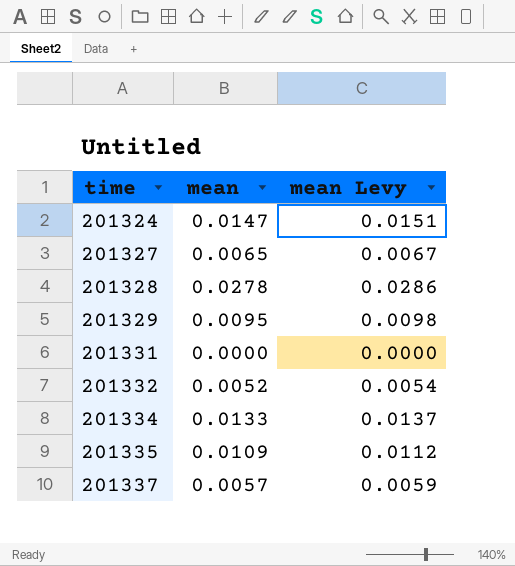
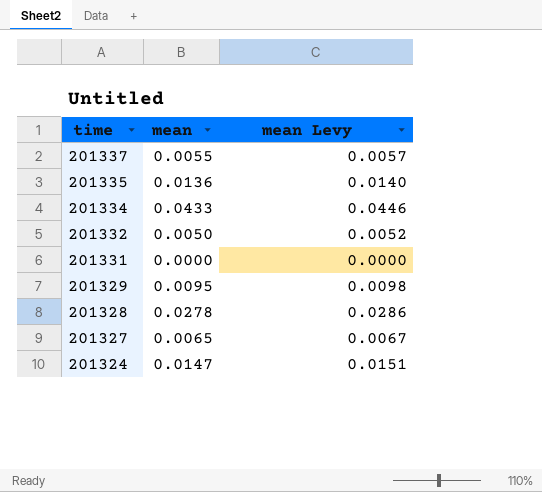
row order: time ascending -> time descending
201337 | mean: 0.0057 -> 0.0055
201337 | mean Levy: 0.0059 -> 0.0057
201335 | mean: 0.0109 -> 0.0136
201335 | mean Levy: 0.0112 -> 0.0140
201334 | mean: 0.0133 -> 0.0433
201334 | mean Levy: 0.0137 -> 0.0446
201332 | mean: 0.0052 -> 0.0050
201332 | mean Levy: 0.0054 -> 0.0052

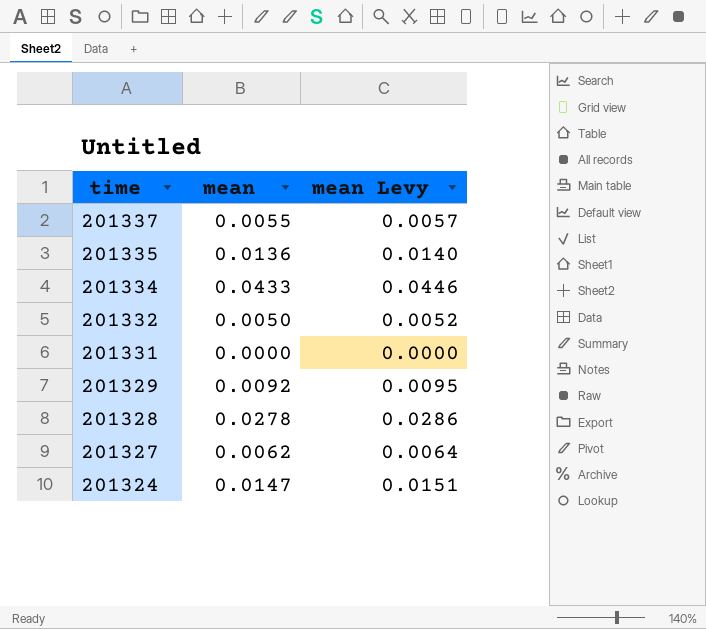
201329 | mean: 0.0095 -> 0.0092
201329 | mean Levy: 0.0098 -> 0.0095
201327 | mean: 0.0065 -> 0.0062
201327 | mean Levy: 0.0067 -> 0.0064

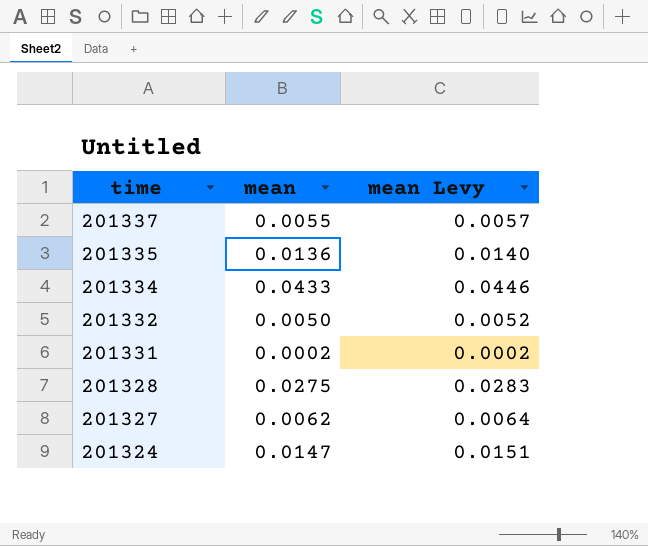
row 201329: 0.0092 | 0.0095 -> none
201331 | mean: 0.0000 -> 0.0002
201331 | mean Levy: 0.0000 -> 0.0002
201328 | mean: 0.0278 -> 0.0275
201328 | mean Levy: 0.0286 -> 0.0283

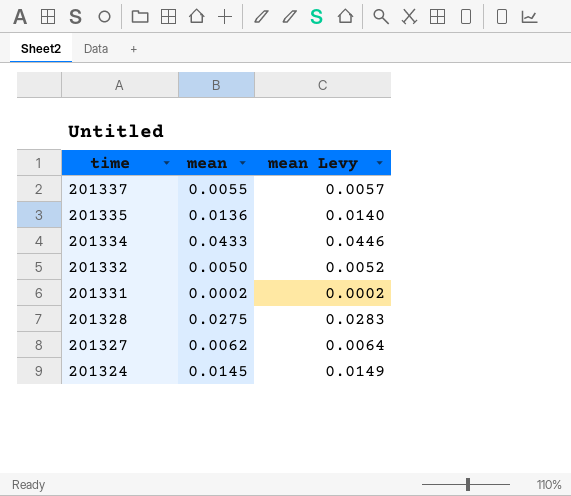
201324 | mean: 0.0147 -> 0.0145
201324 | mean Levy: 0.0151 -> 0.0149

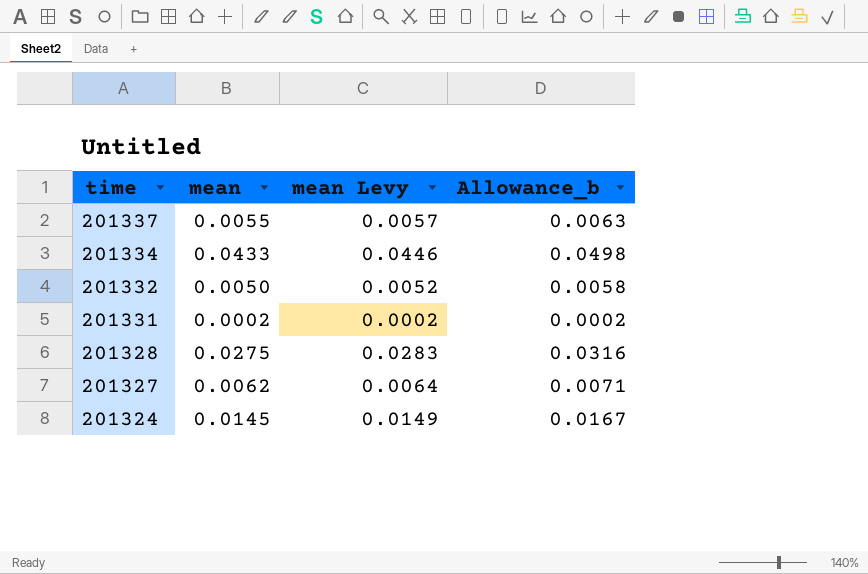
column Allowance_b | formula: none -> [mean] * 1.15
row 201335: 0.0136 | 0.0140 -> none

